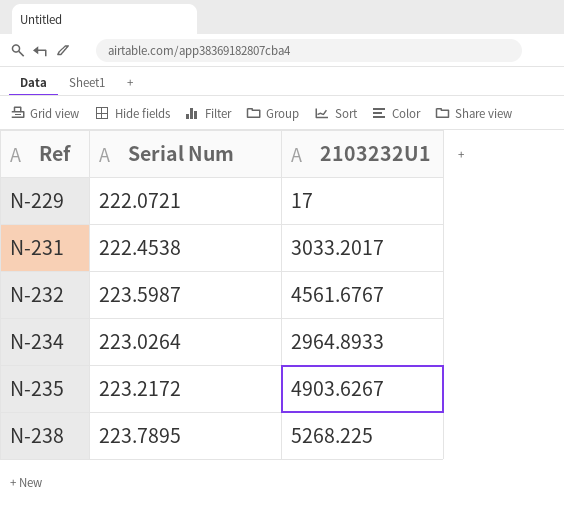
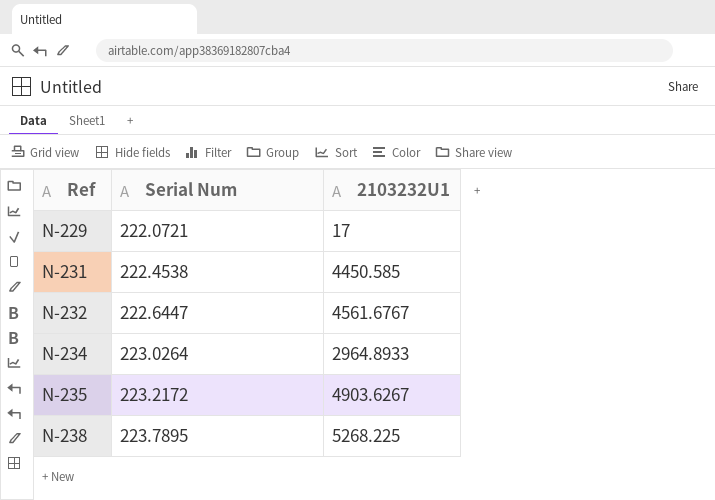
N-231 | 2103232U1: 3033.2017 -> 4450.585
N-232 | Serial Num: 223.5987 -> 222.6447

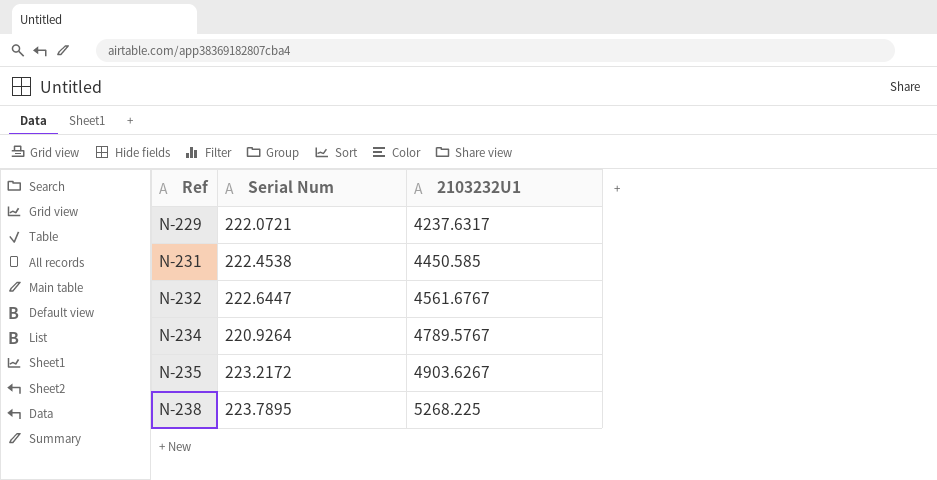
N-229 | 2103232U1: 17 -> 4237.6317
N-234 | Serial Num: 223.0264 -> 220.9264
N-234 | 2103232U1: 2964.8933 -> 4789.5767

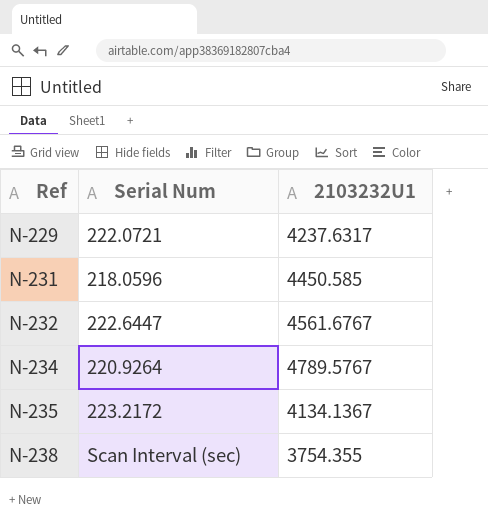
N-231 | Serial Num: 222.4538 -> 218.0596
N-235 | 2103232U1: 4903.6267 -> 4134.1367
N-238 | Serial Num: 223.7895 -> Scan Interval (sec)
N-238 | 2103232U1: 5268.225 -> 3754.355

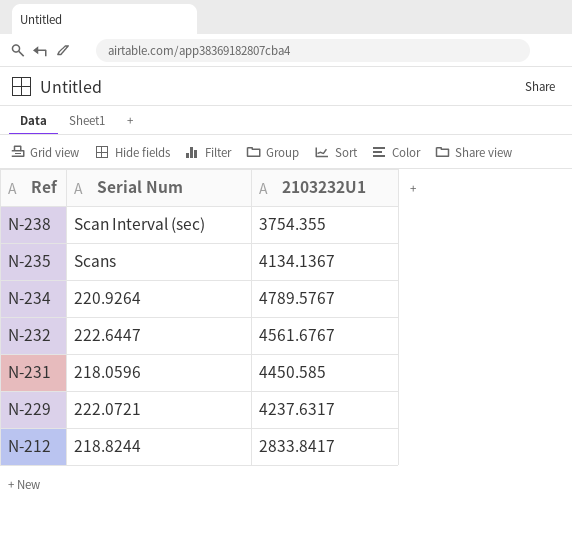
row order: Ref ascending -> Ref descending
N-235 | Serial Num: 223.2172 -> Scans
row N-212: none -> 218.8244 | 2833.8417

